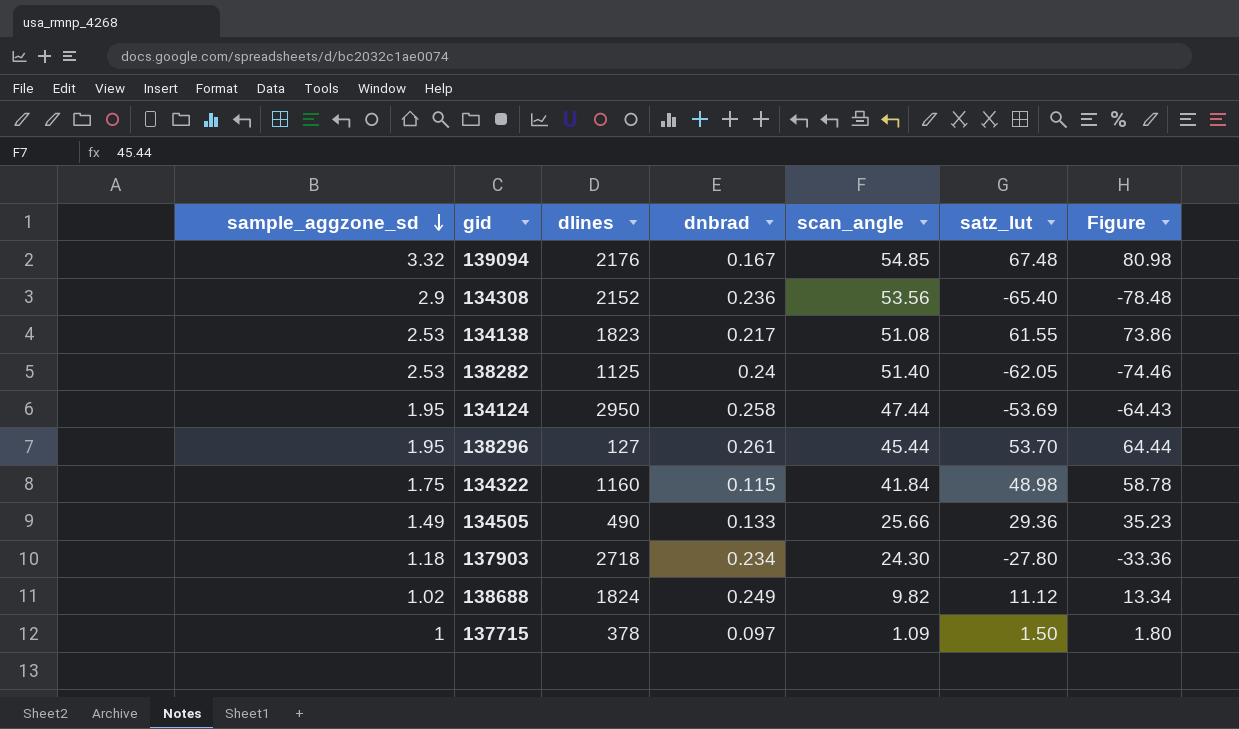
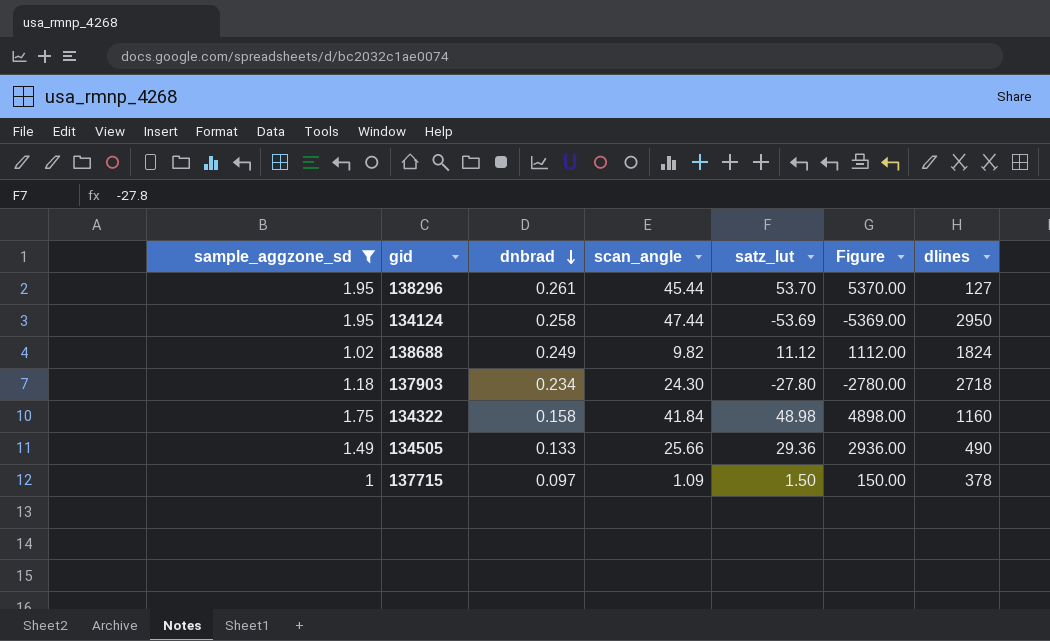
filter: none -> sample_aggzone_sd <= 1.95
row order: sample_aggzone_sd descending -> dnbrad descending
column Figure | formula: [satz_lut] * 1.2 -> [satz_lut] * 100
column dlines | position: 3 -> 7
134322 | dnbrad: 0.115 -> 0.158

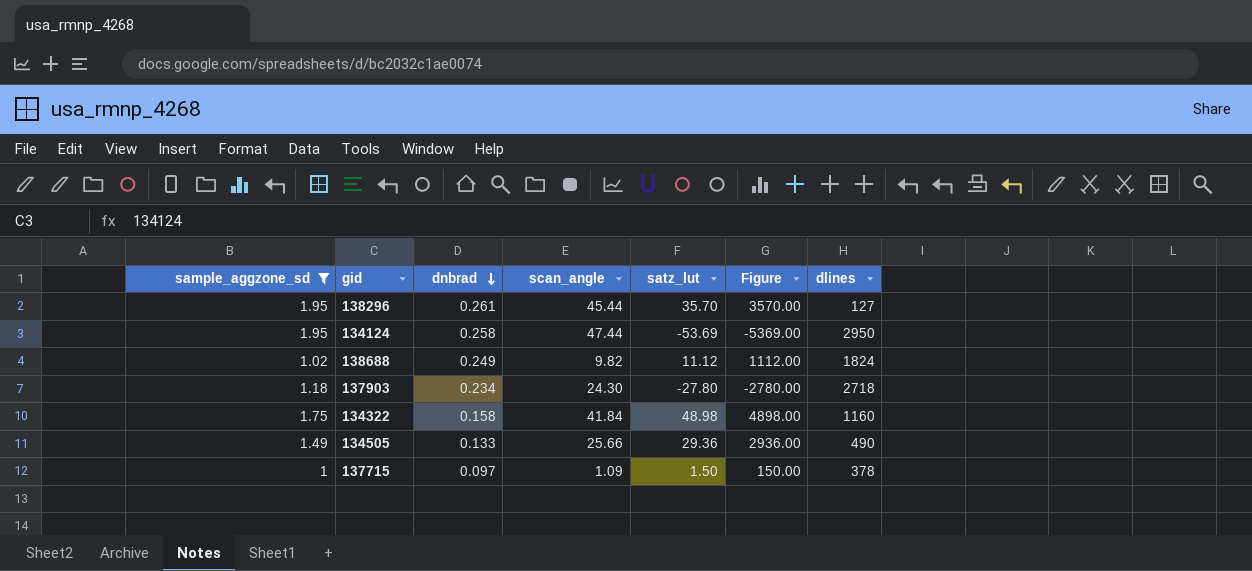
138296 | satz_lut: 53.70 -> 35.70
138296 | Figure: 5370.00 -> 3570.00

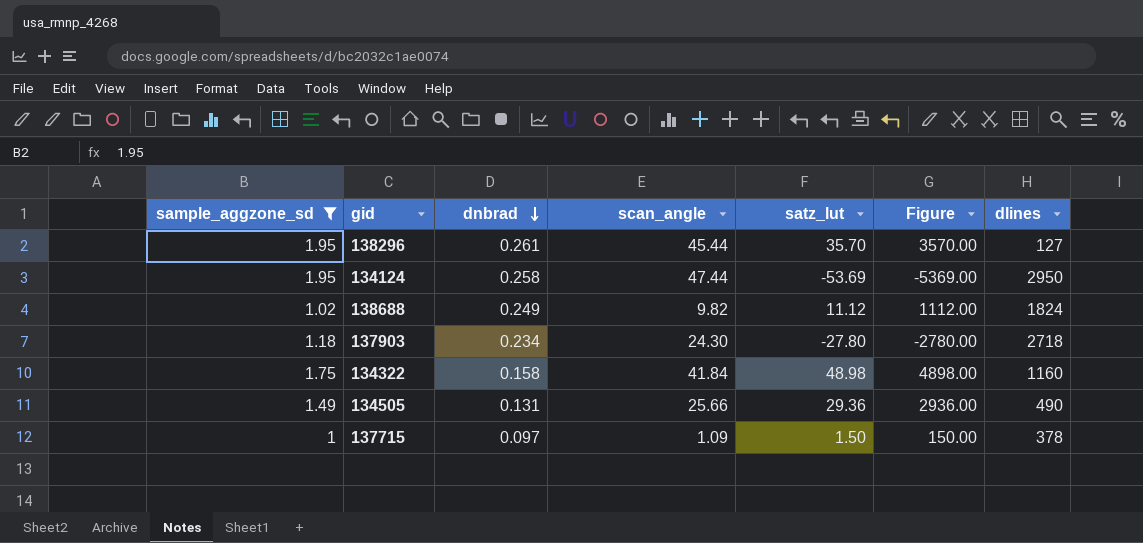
134505 | dnbrad: 0.133 -> 0.131

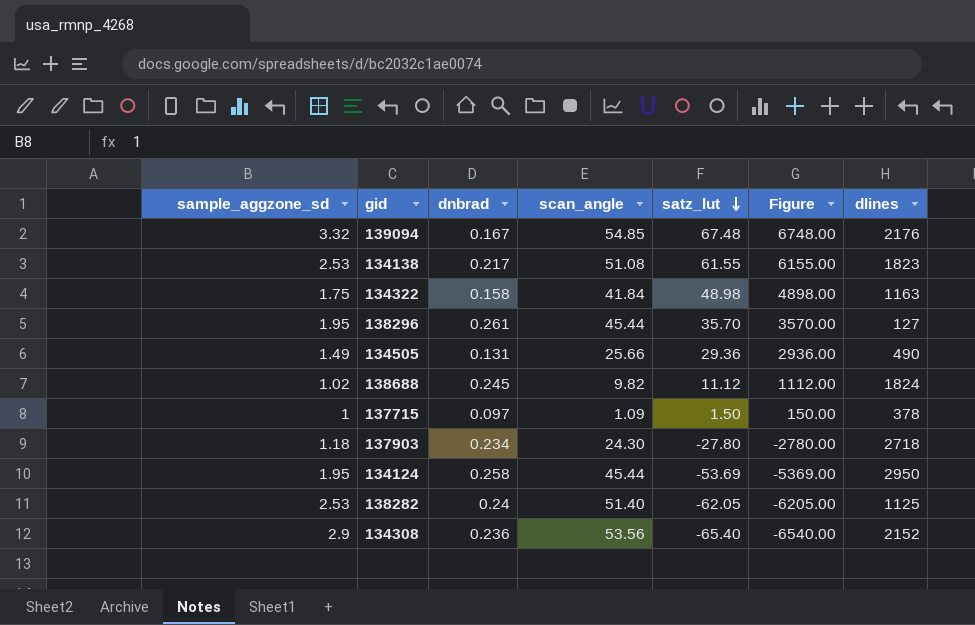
filter: sample_aggzone_sd <= 1.95 -> none
row order: dnbrad descending -> satz_lut descending
134322 | dlines: 1160 -> 1163
138688 | dnbrad: 0.249 -> 0.245
134124 | scan_angle: 47.44 -> 45.44

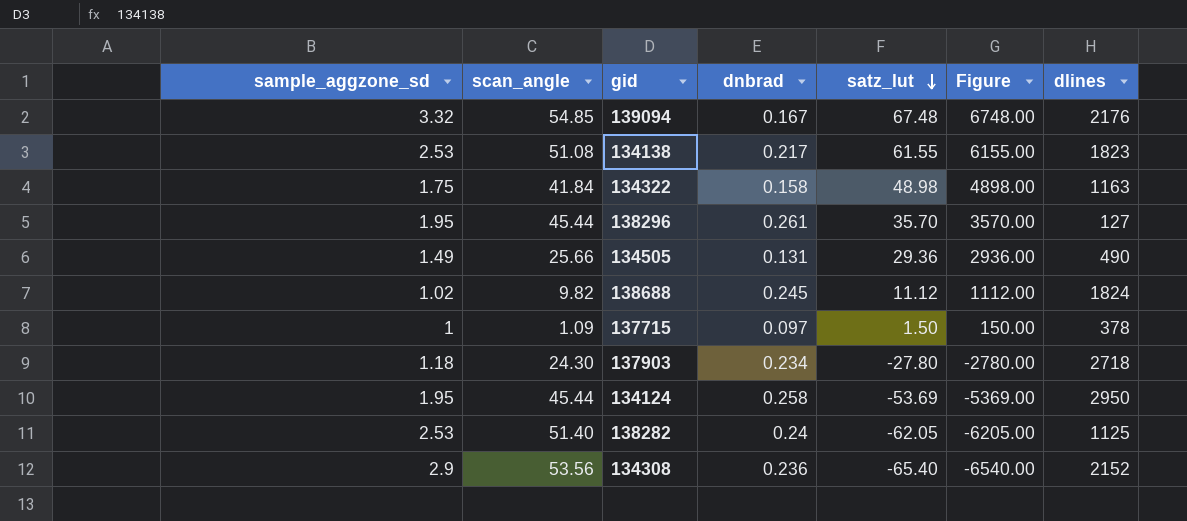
column scan_angle | position: 4 -> 2

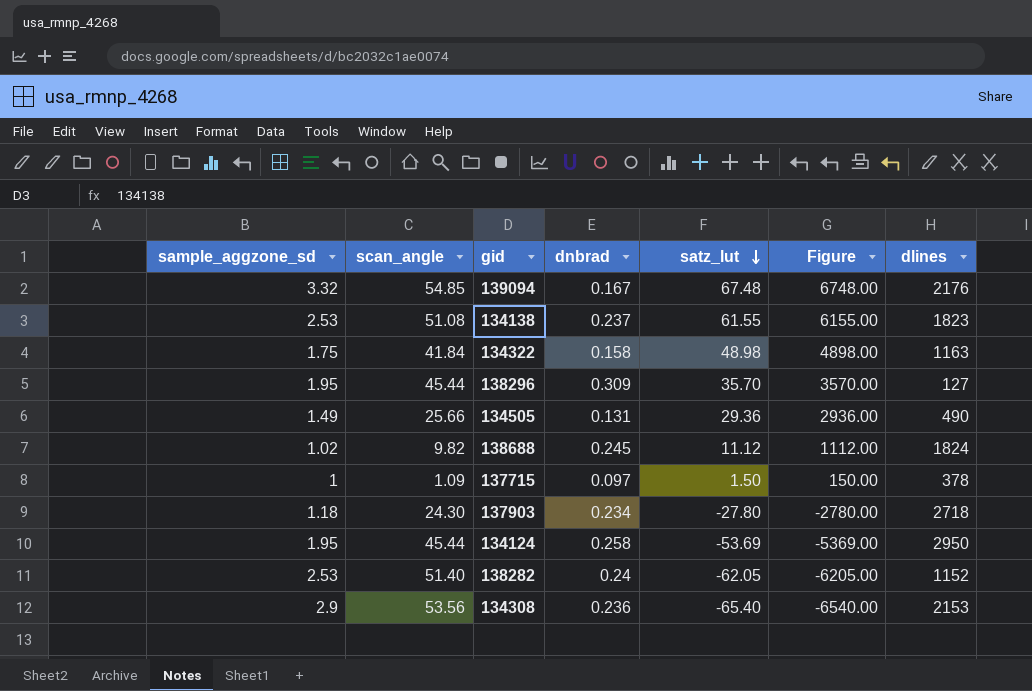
134138 | dnbrad: 0.217 -> 0.237
138296 | dnbrad: 0.261 -> 0.309
138282 | dlines: 1125 -> 1152
134308 | dlines: 2152 -> 2153

